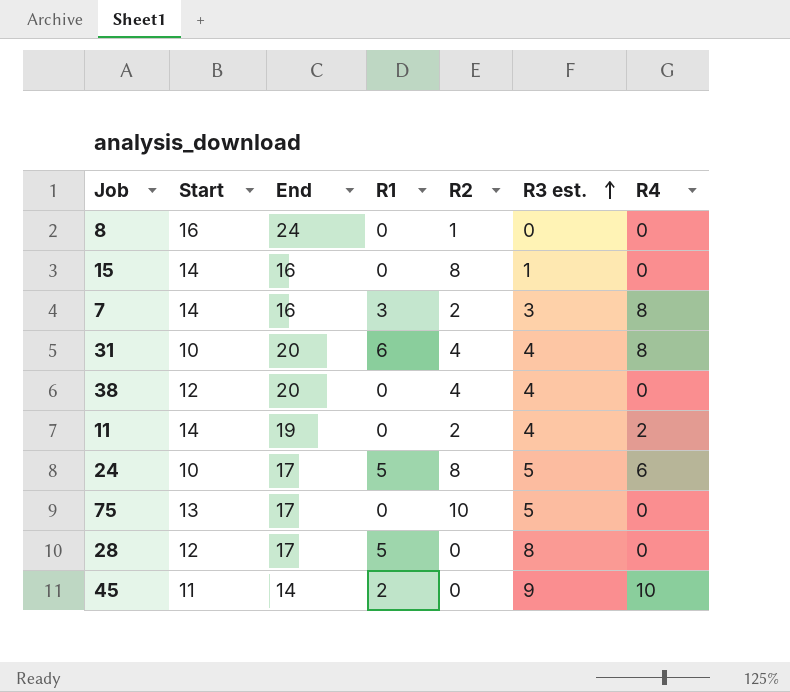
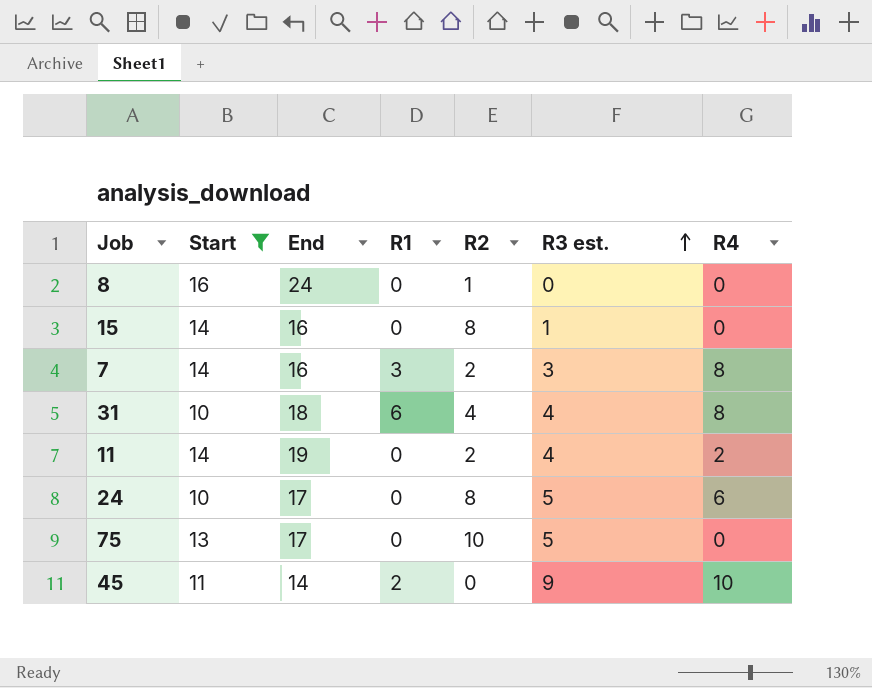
filter: none -> Start != 12
31 | End: 20 -> 18
24 | R1: 5 -> 0

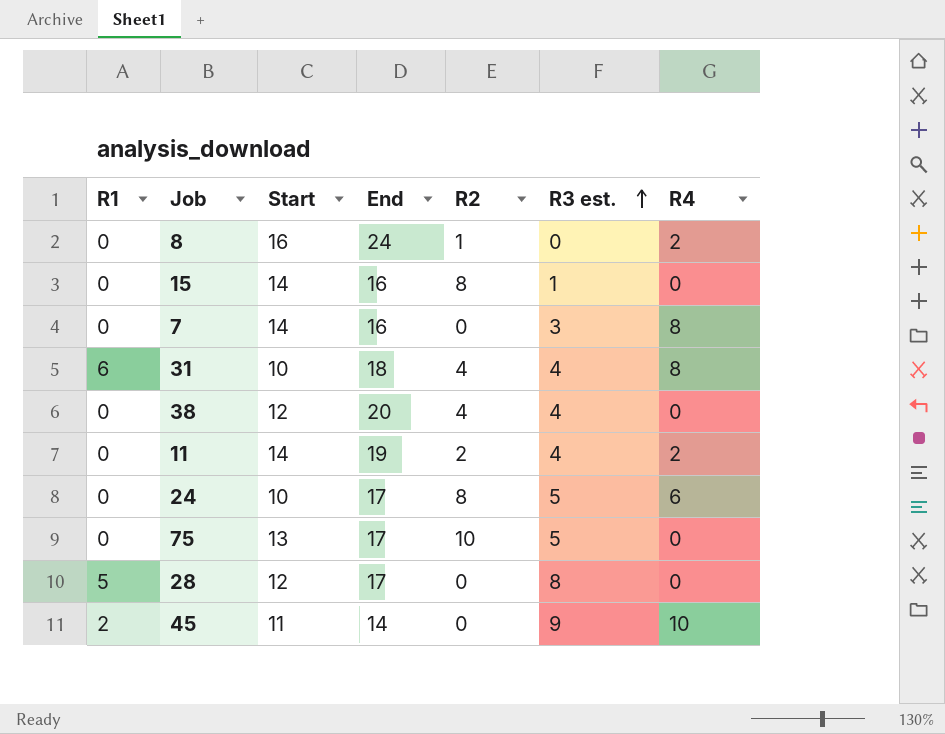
filter: Start != 12 -> none
column R1 | position: 4 -> 1
8 | R4: 0 -> 2
7 | R1: 3 -> 0
7 | R2: 2 -> 0

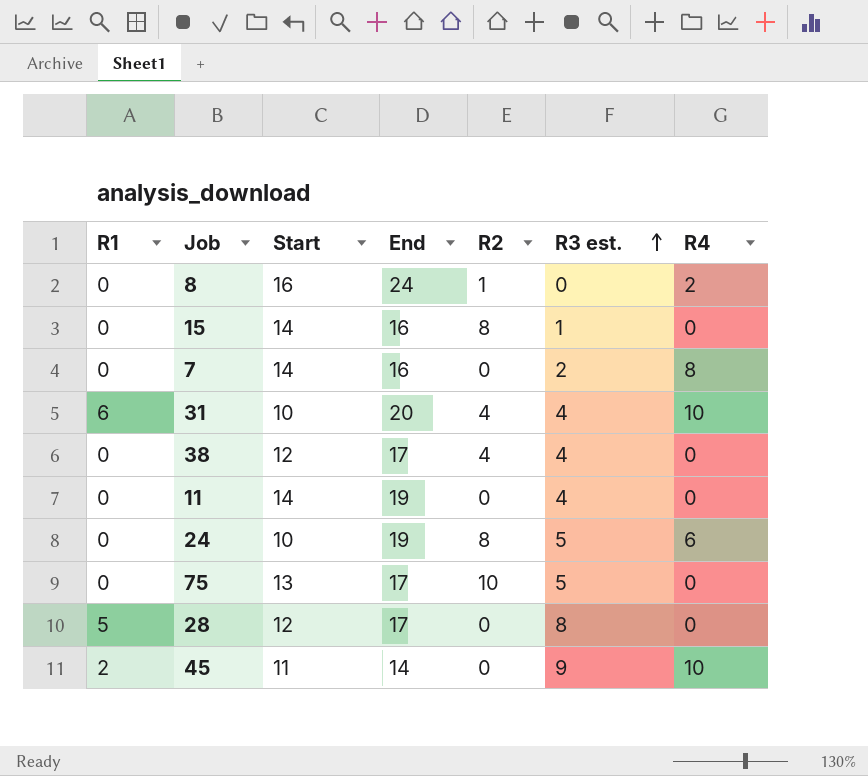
7 | R3 est.: 3 -> 2
31 | End: 18 -> 20
31 | R4: 8 -> 10
38 | End: 20 -> 17
11 | R2: 2 -> 0
11 | R4: 2 -> 0
24 | End: 17 -> 19

